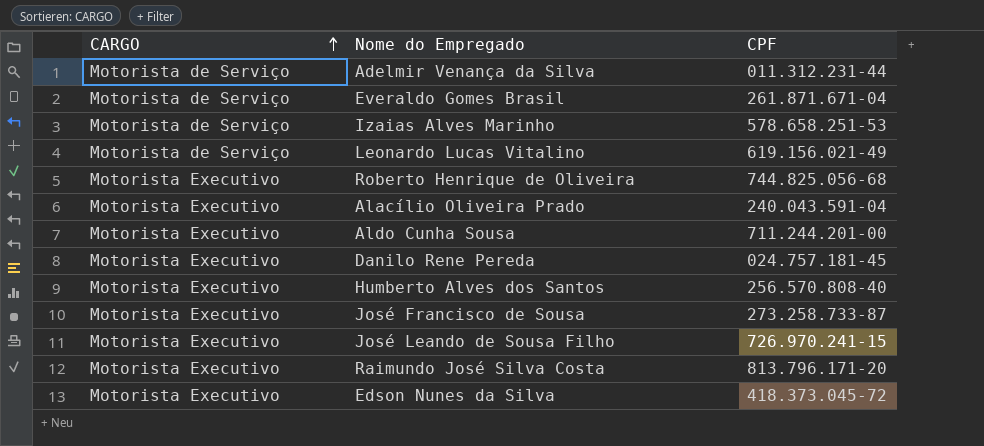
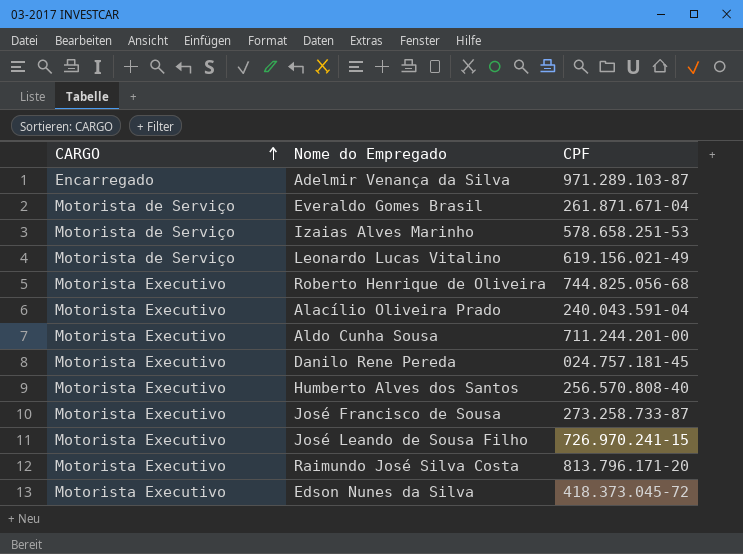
Adelmir Venança da Silva | CARGO: Motorista de Serviço -> Encarregado
Adelmir Venança da Silva | CPF: 011.312.231-44 -> 971.289.103-87

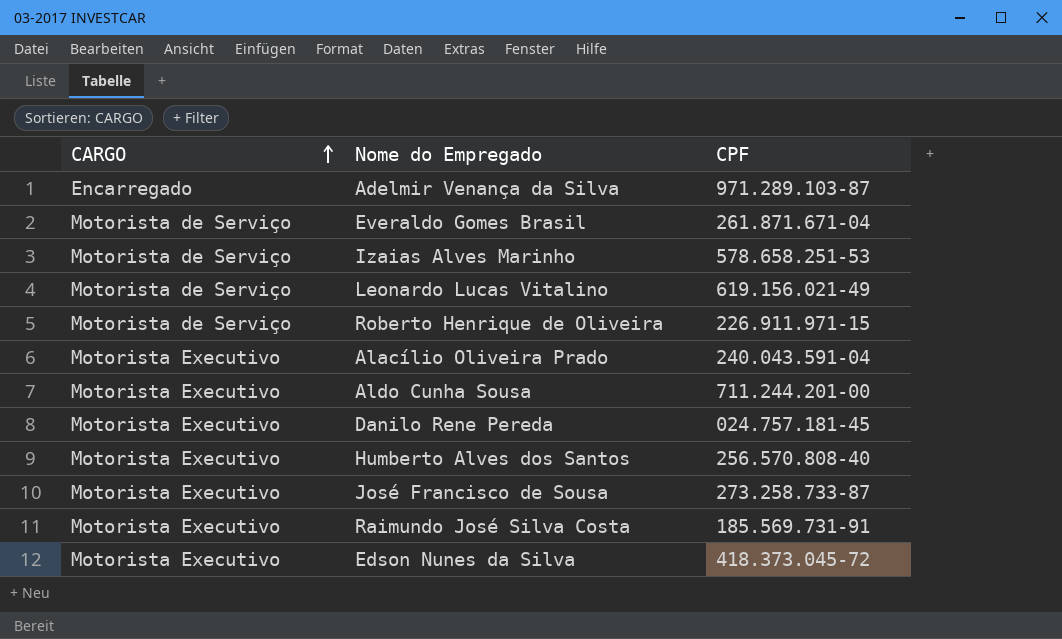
row José Leando de Sousa Filho: Motorista Executivo | 726.970.241-15 -> none
Roberto Henrique de Oliveira | CARGO: Motorista Executivo -> Motorista de Serviço
Roberto Henrique de Oliveira | CPF: 744.825.056-68 -> 226.911.971-15
Raimundo José Silva Costa | CPF: 813.796.171-20 -> 185.569.731-91

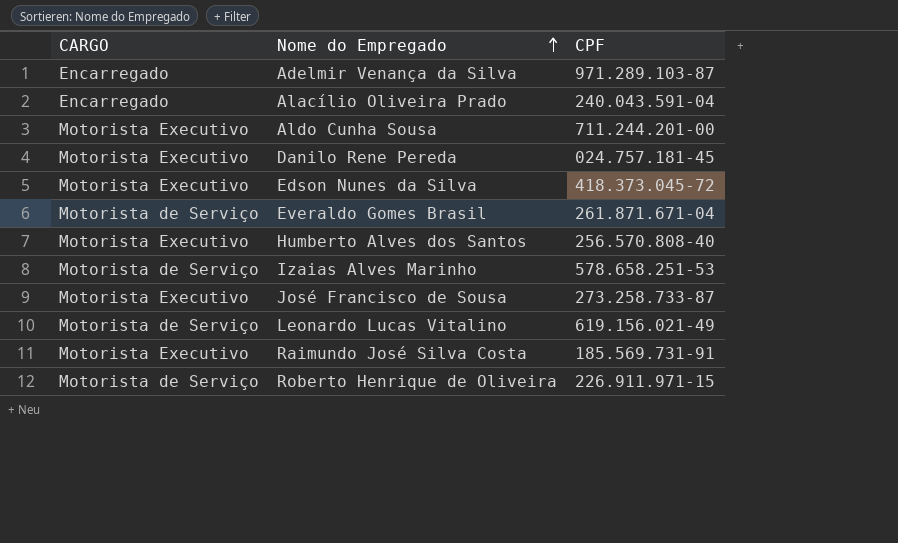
row order: CARGO ascending -> Nome do Empregado ascending
Alacílio Oliveira Prado | CARGO: Motorista Executivo -> Encarregado

